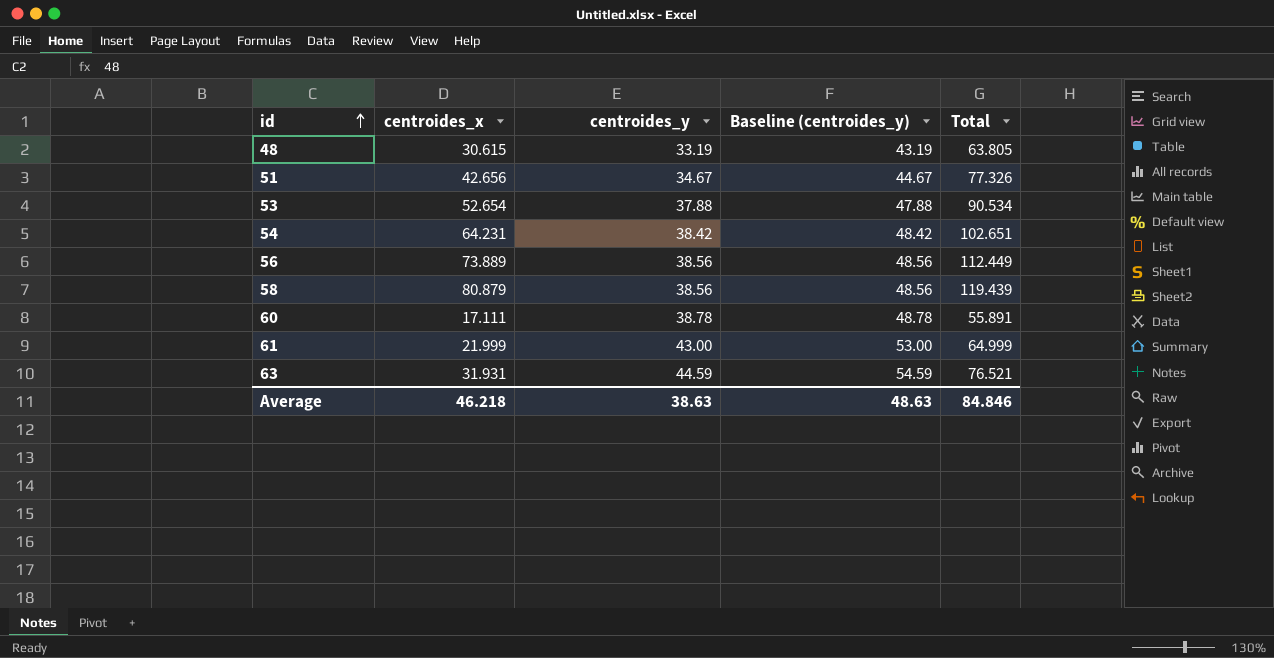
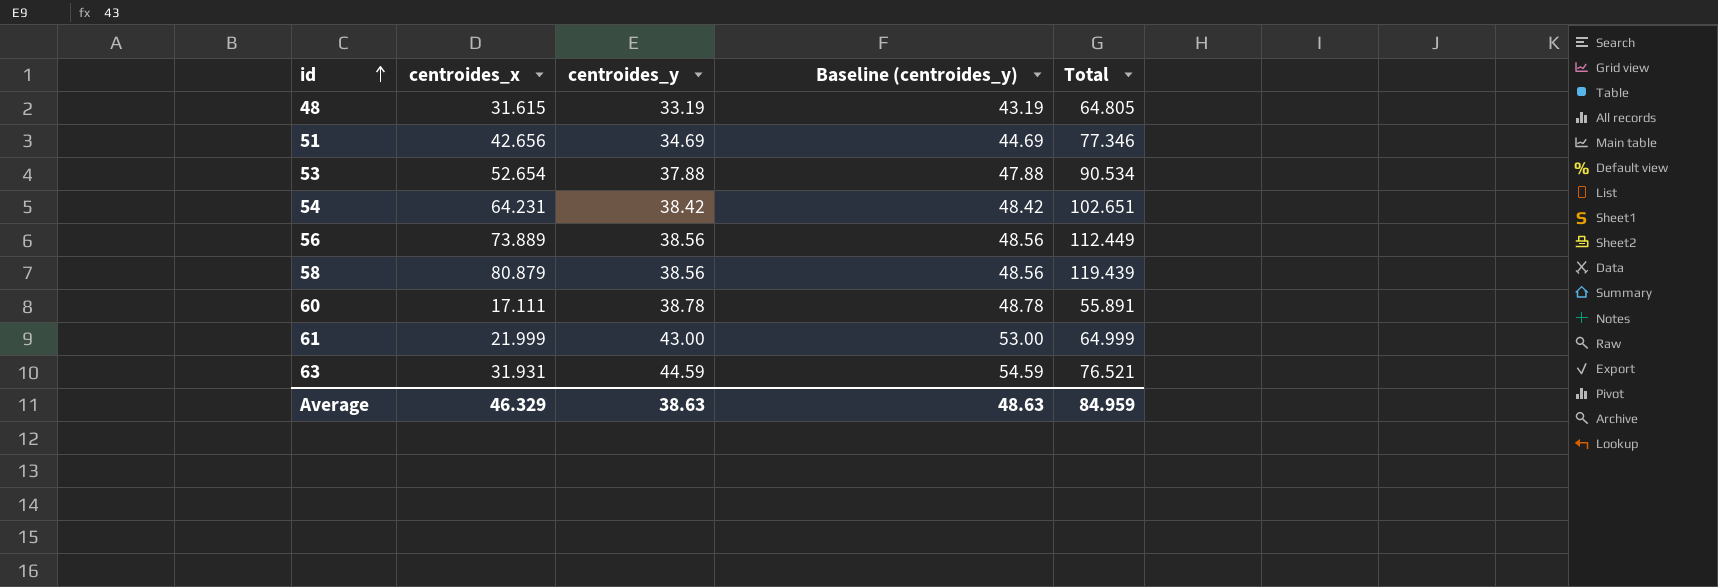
48 | centroides_x: 30.615 -> 31.615
48 | Total: 63.805 -> 64.805
51 | centroides_y: 34.67 -> 34.69
51 | Baseline (centroides_y): 44.67 -> 44.69
51 | Total: 77.326 -> 77.346
Average | centroides_x: 46.218 -> 46.329
Average | Total: 84.846 -> 84.959

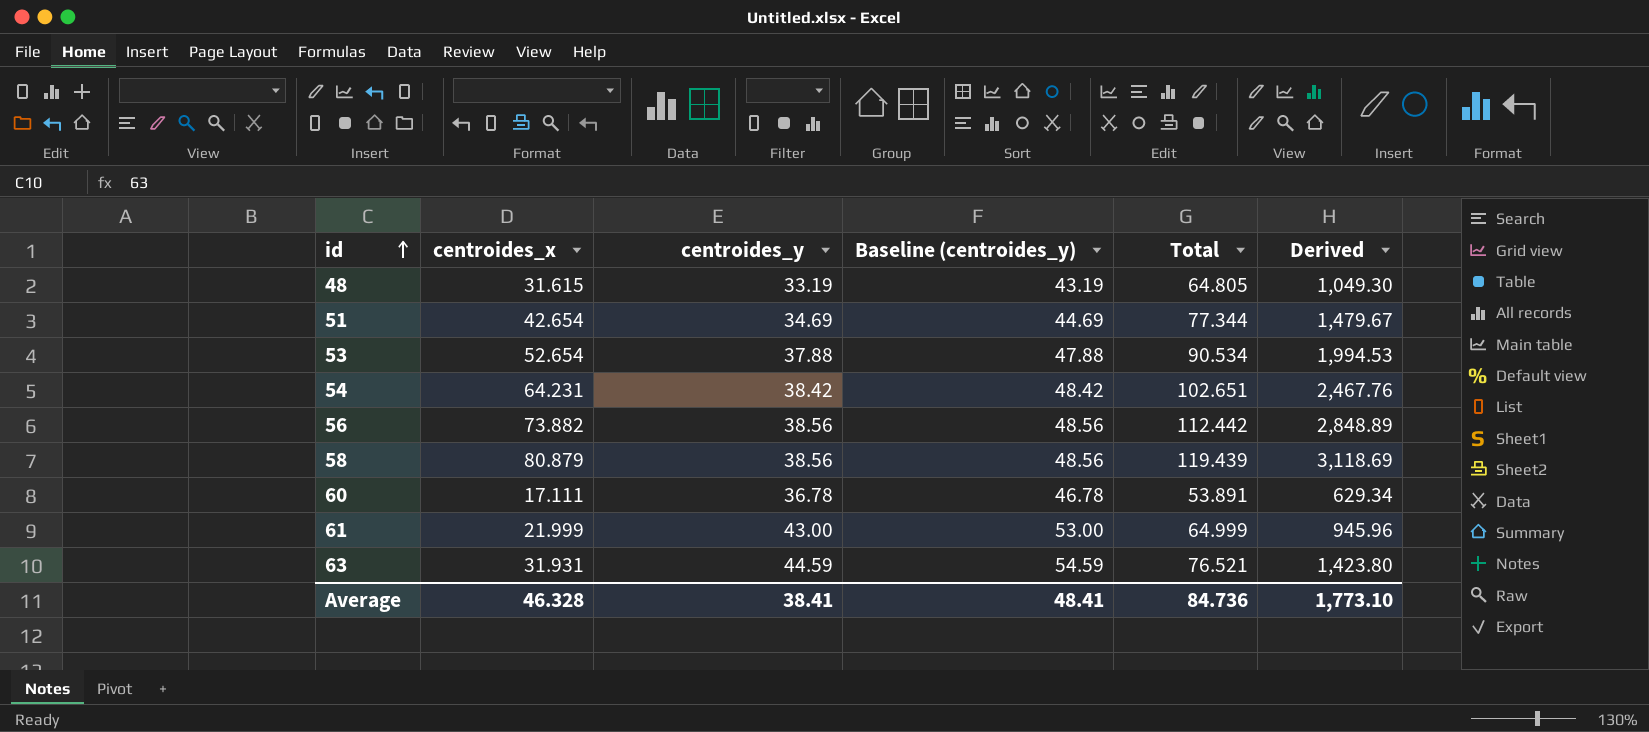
column Derived | formula: none -> [centroides_x] * [centroides_y]
51 | centroides_x: 42.656 -> 42.654
51 | Total: 77.346 -> 77.344
56 | centroides_x: 73.889 -> 73.882
56 | Total: 112.449 -> 112.442
60 | centroides_y: 38.78 -> 36.78
60 | Baseline (centroides_y): 48.78 -> 46.78
60 | Total: 55.891 -> 53.891
Average | centroides_x: 46.329 -> 46.328
Average | centroides_y: 38.63 -> 38.41
Average | Baseline (centroides_y): 48.63 -> 48.41
Average | Total: 84.959 -> 84.736

